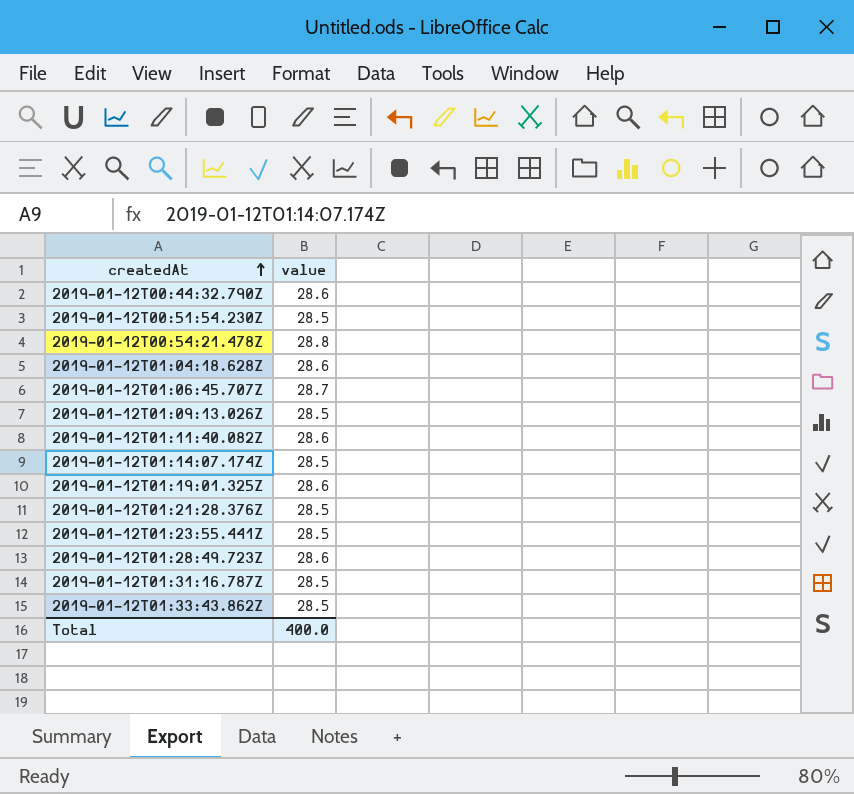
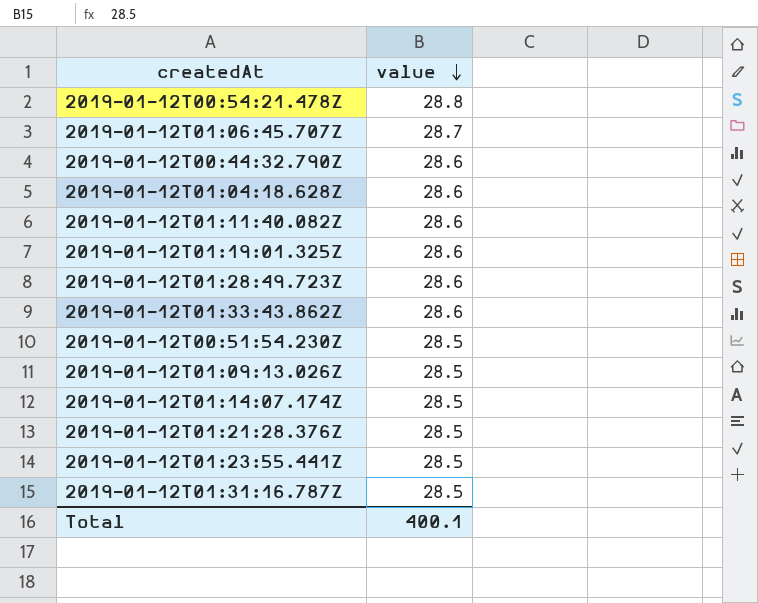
row order: createdAt ascending -> value descending
2019-01-12T01:33:43.862Z | value: 28.5 -> 28.6
Total | value: 400.0 -> 400.1

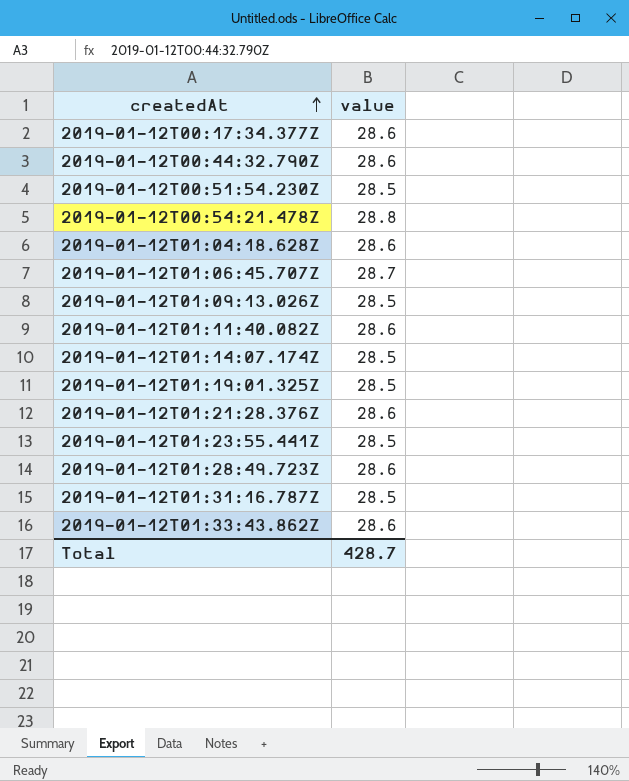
row order: value descending -> createdAt ascending
row 2019-01-12T00:17:34.377Z: none -> 28.6
2019-01-12T01:19:01.325Z | value: 28.6 -> 28.5
2019-01-12T01:21:28.376Z | value: 28.5 -> 28.6
Total | value: 400.1 -> 428.7

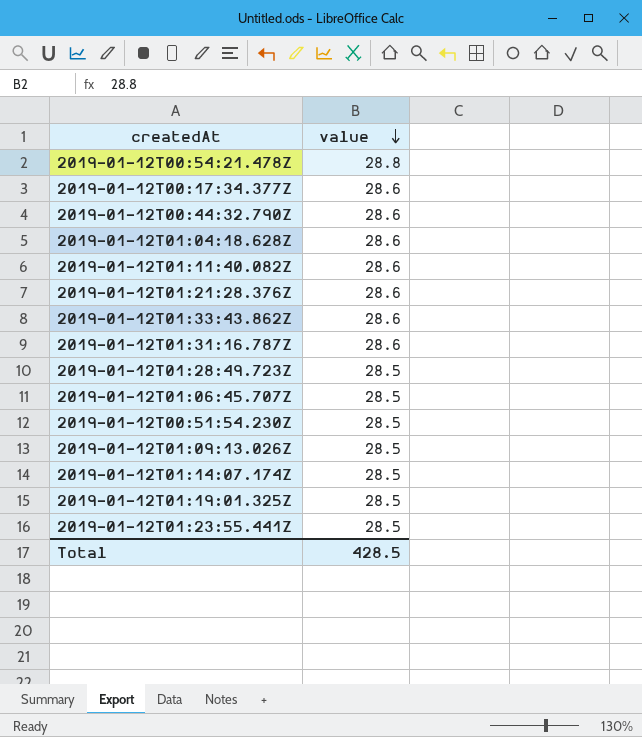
row order: createdAt ascending -> value descending
2019-01-12T01:31:16.787Z | value: 28.5 -> 28.6
2019-01-12T01:28:49.723Z | value: 28.6 -> 28.5
2019-01-12T01:06:45.707Z | value: 28.7 -> 28.5
Total | value: 428.7 -> 428.5

